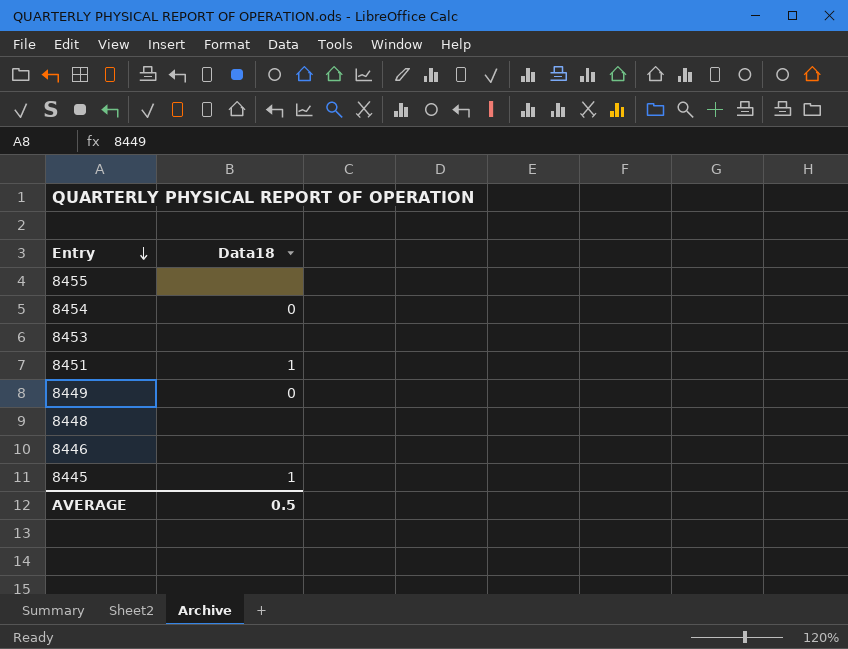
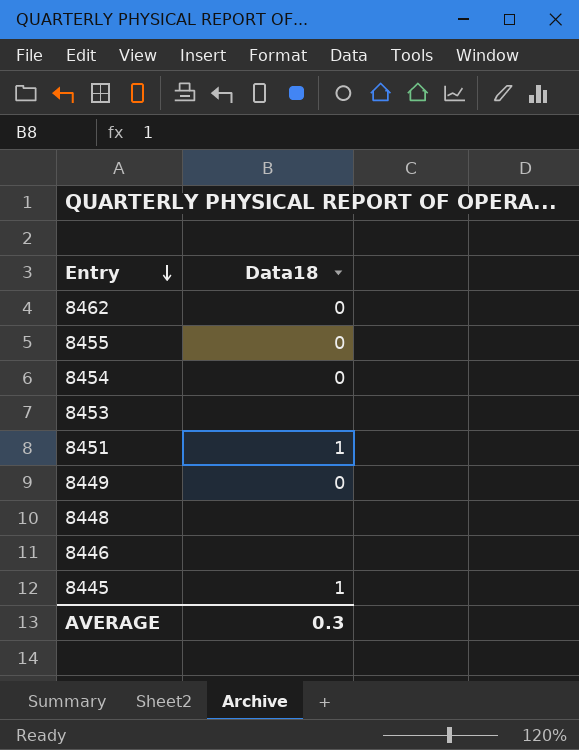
row 8462: none -> 0
8455 | Data18: none -> 0
AVERAGE | Data18: 0.5 -> 0.3

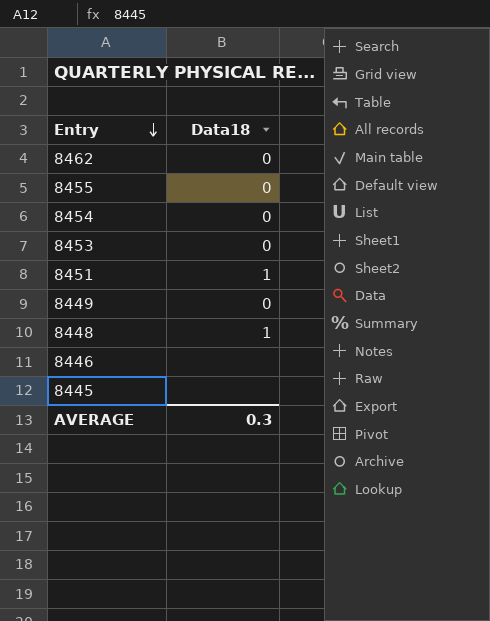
8453 | Data18: none -> 0
8448 | Data18: none -> 1
8445 | Data18: 1 -> none

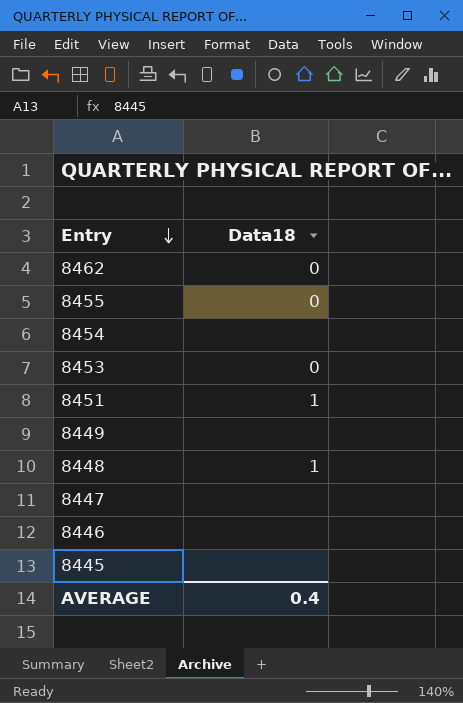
8454 | Data18: 0 -> none
8449 | Data18: 0 -> none
row 8447: none -> none
AVERAGE | Data18: 0.3 -> 0.4

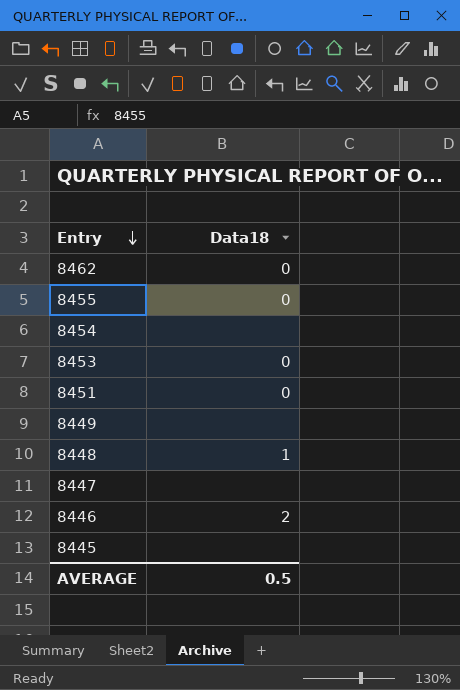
8451 | Data18: 1 -> 0
8446 | Data18: none -> 2
AVERAGE | Data18: 0.4 -> 0.5

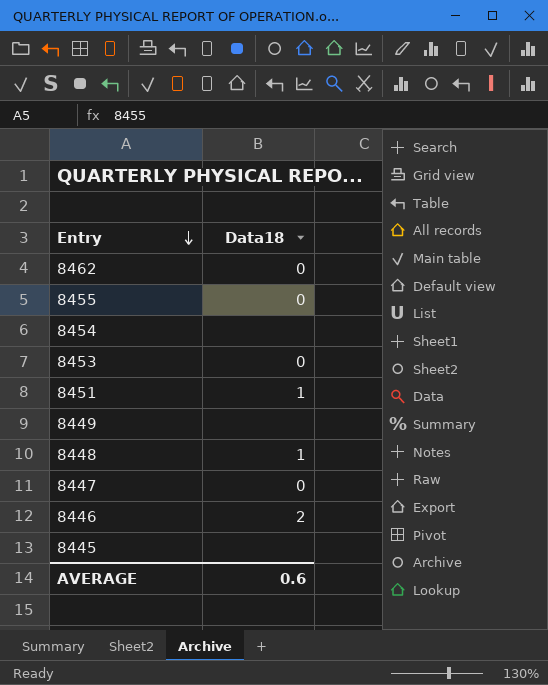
8451 | Data18: 0 -> 1
8447 | Data18: none -> 0
AVERAGE | Data18: 0.5 -> 0.6

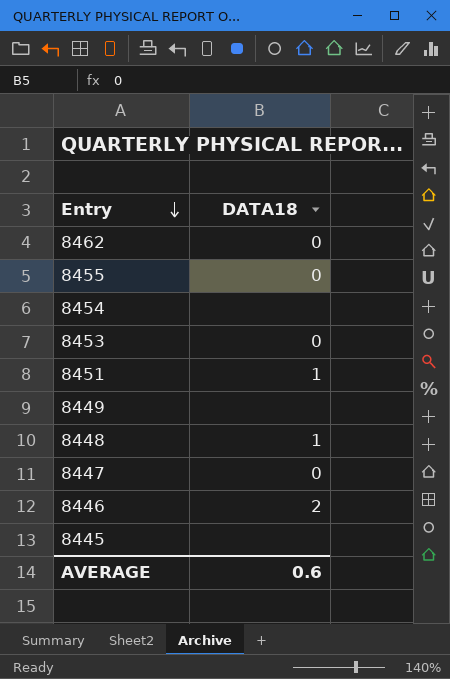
column name: Data18 -> DATA18

